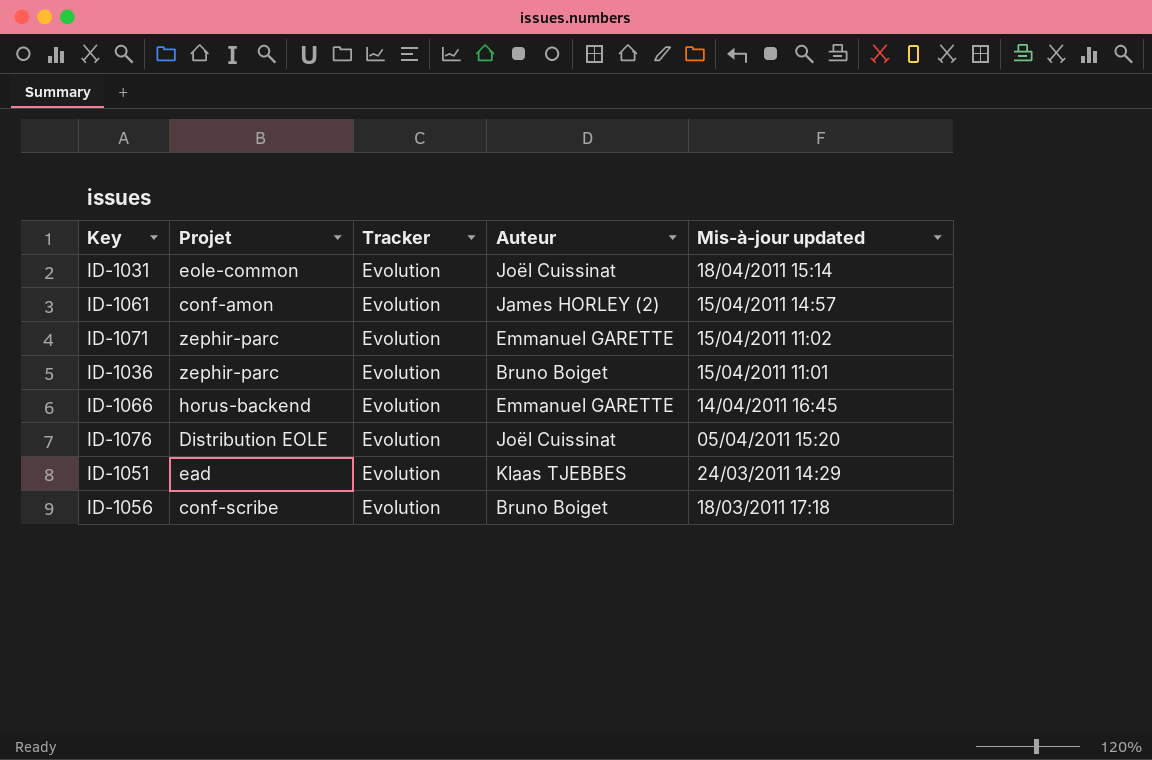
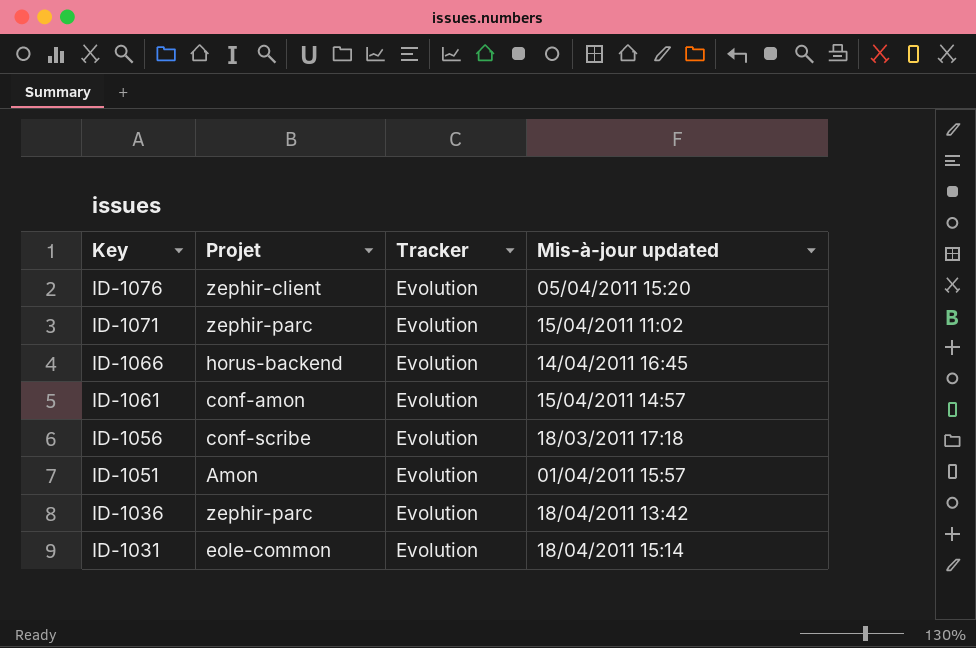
row order: Mis-à-jour updated descending -> Key descending
column Auteur | position: 4 -> none
ID-1076 | Projet: Distribution EOLE -> zephir-client
ID-1051 | Projet: ead -> Amon
ID-1051 | Mis-à-jour updated: 24/03/2011 14:29 -> 01/04/2011 15:57
ID-1036 | Mis-à-jour updated: 15/04/2011 11:01 -> 18/04/2011 13:42

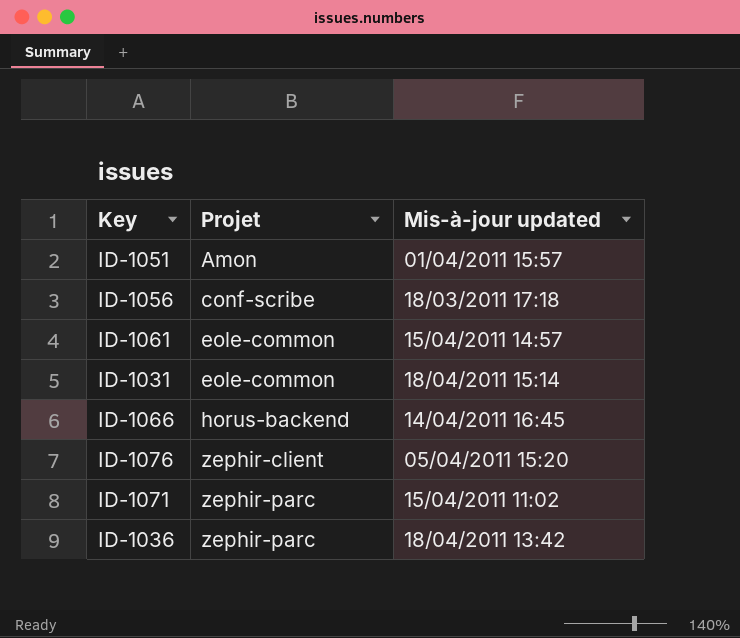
row order: Key descending -> Projet ascending
column Tracker | position: 3 -> none
ID-1061 | Projet: conf-amon -> eole-common

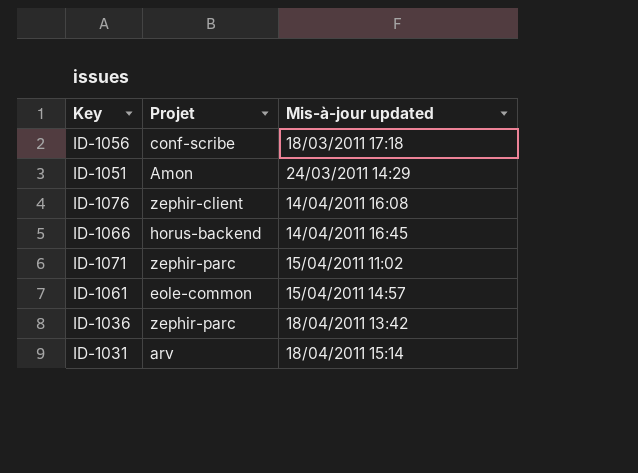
row order: Projet ascending -> Mis-à-jour updated ascending
ID-1051 | Mis-à-jour updated: 01/04/2011 15:57 -> 24/03/2011 14:29
ID-1076 | Mis-à-jour updated: 05/04/2011 15:20 -> 14/04/2011 16:08
ID-1031 | Projet: eole-common -> arv

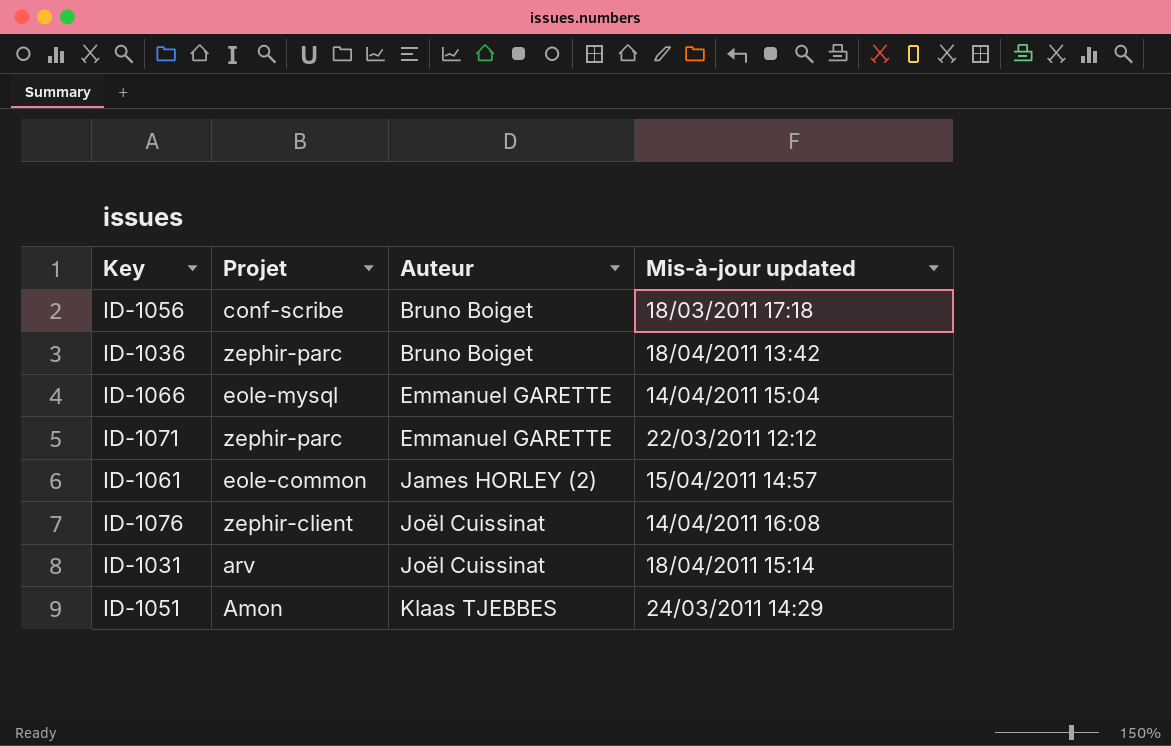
row order: Mis-à-jour updated ascending -> Auteur ascending
column Auteur | position: none -> 3
ID-1066 | Projet: horus-backend -> eole-mysql
ID-1066 | Mis-à-jour updated: 14/04/2011 16:45 -> 14/04/2011 15:04
ID-1071 | Mis-à-jour updated: 15/04/2011 11:02 -> 22/03/2011 12:12

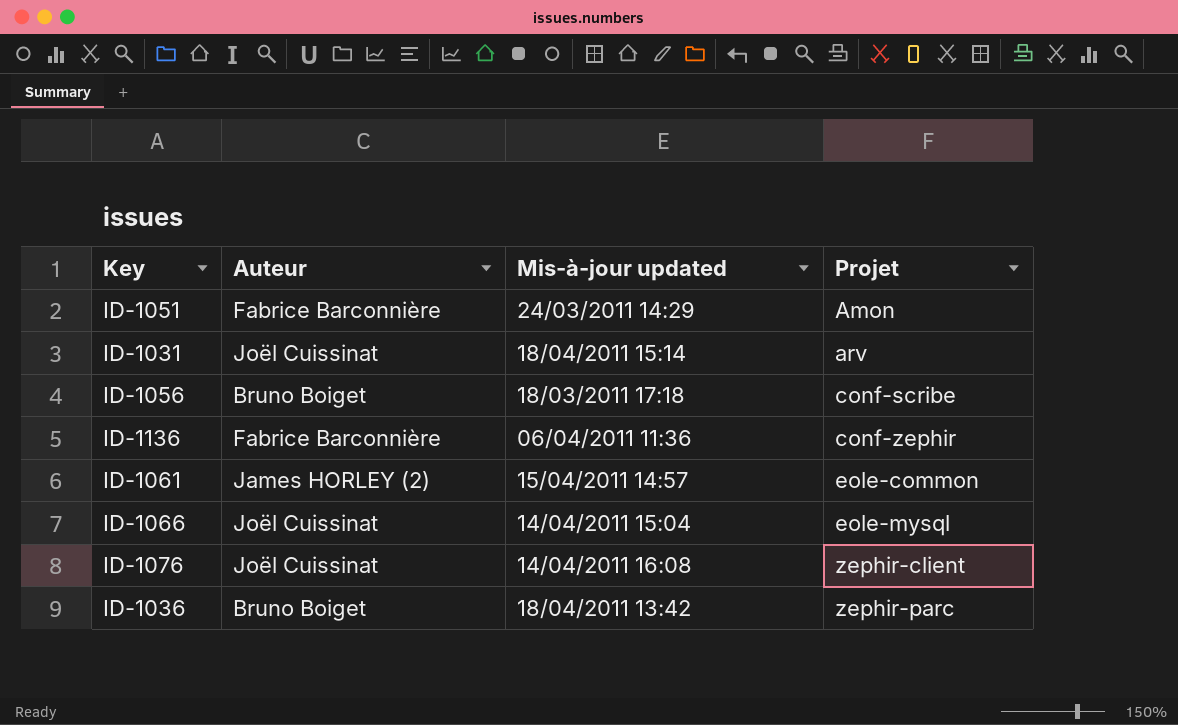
row order: Auteur ascending -> Projet ascending
column Projet | position: 2 -> 4
row ID-1071: zephir-parc | Emmanuel GARETTE | 22/03/2011 12:12 -> none
ID-1051 | Auteur: Klaas TJEBBES -> Fabrice Barconnière
row ID-1136: none -> Fabrice Barconnière | 06/04/2011 11:36 | conf-zephir
ID-1066 | Auteur: Emmanuel GARETTE -> Joël Cuissinat

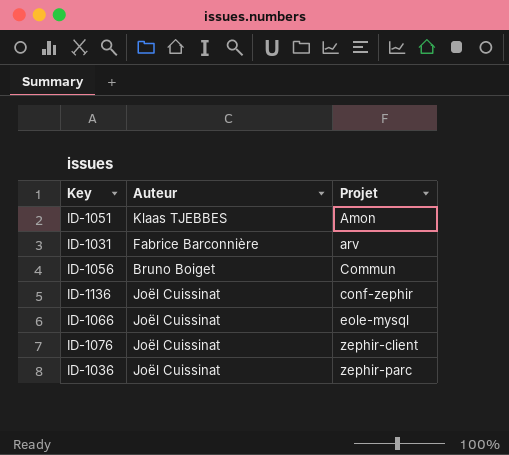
column Mis-à-jour updated | position: 3 -> none
row ID-1061: James HORLEY (2) | 15/04/2011 14:57 | eole-common -> none
ID-1051 | Auteur: Fabrice Barconnière -> Klaas TJEBBES
ID-1031 | Auteur: Joël Cuissinat -> Fabrice Barconnière
ID-1056 | Projet: conf-scribe -> Commun
ID-1136 | Auteur: Fabrice Barconnière -> Joël Cuissinat
ID-1036 | Auteur: Bruno Boiget -> Joël Cuissinat

